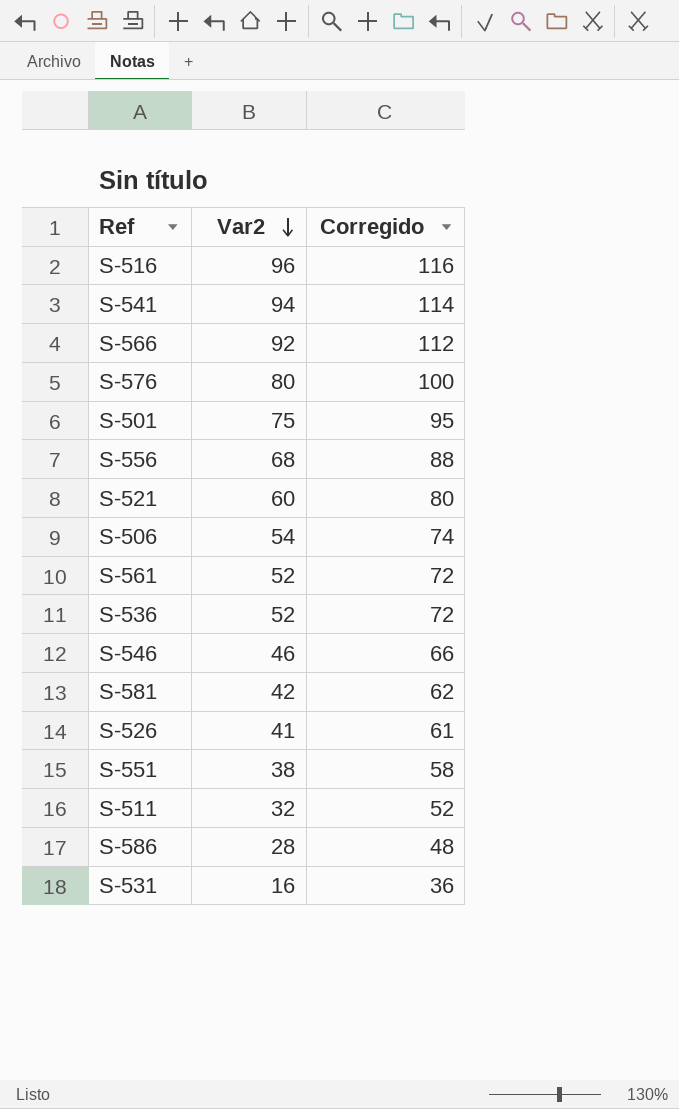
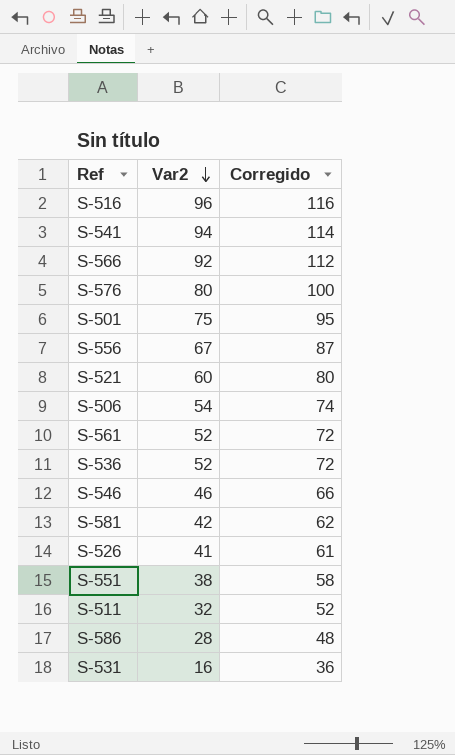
S-556 | Var2: 68 -> 67
S-556 | Corregido: 88 -> 87

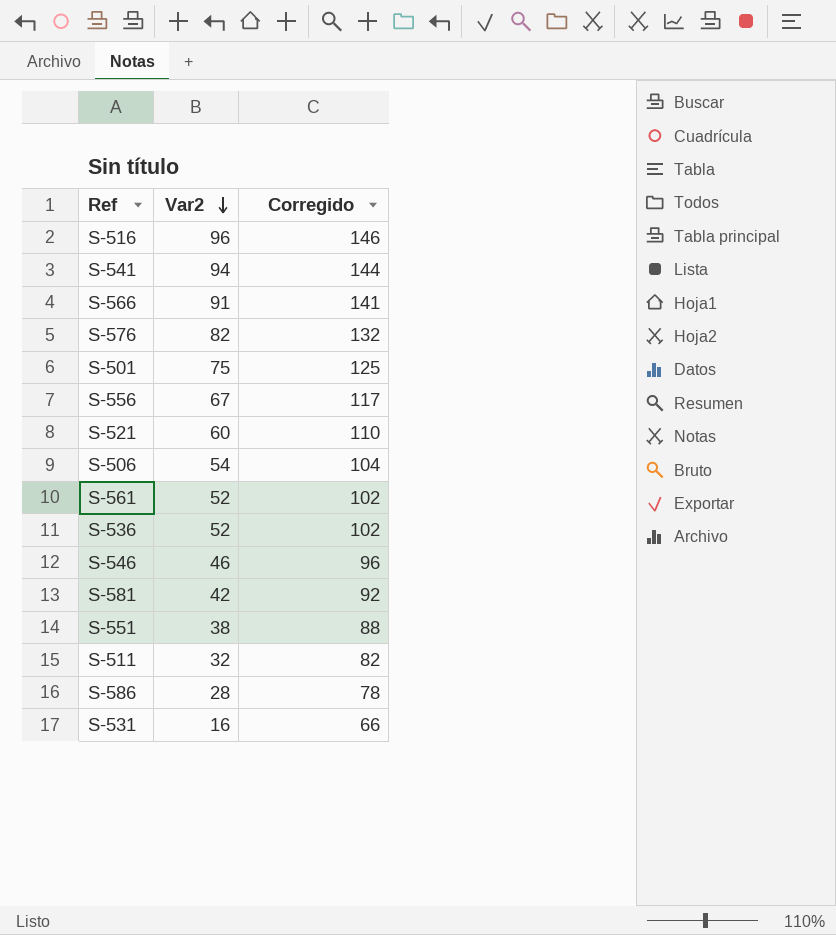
column Corregido | formula: [Var2] + 20 -> [Var2] + 50
row S-526: 41 | 61 -> none
S-566 | Var2: 92 -> 91
S-576 | Var2: 80 -> 82

